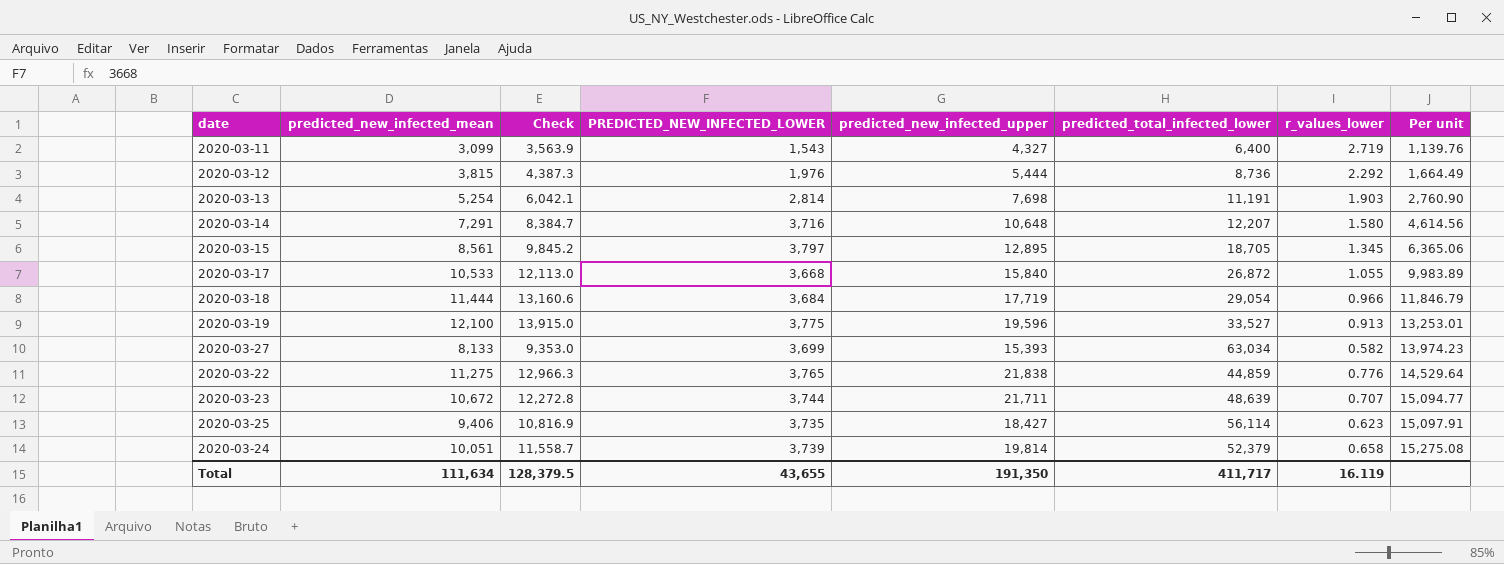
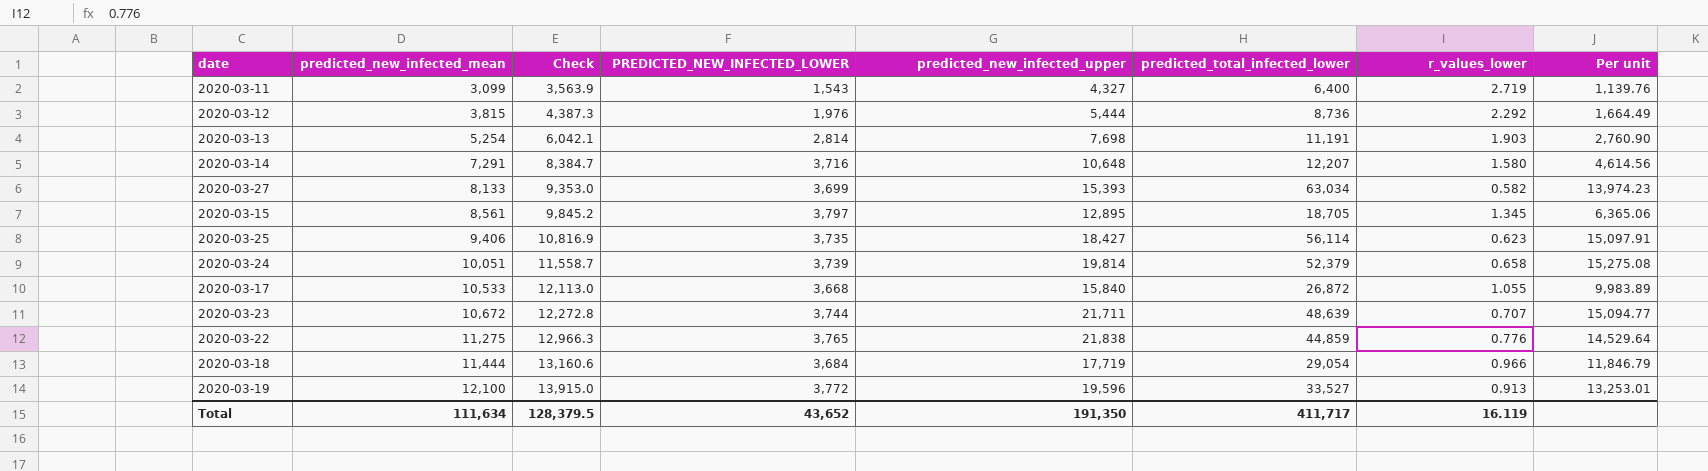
row order: Per unit ascending -> predicted_new_infected_mean ascending
2020-03-19 | PREDICTED_NEW_INFECTED_LOWER: 3,775 -> 3,772
Total | PREDICTED_NEW_INFECTED_LOWER: 43,655 -> 43,652

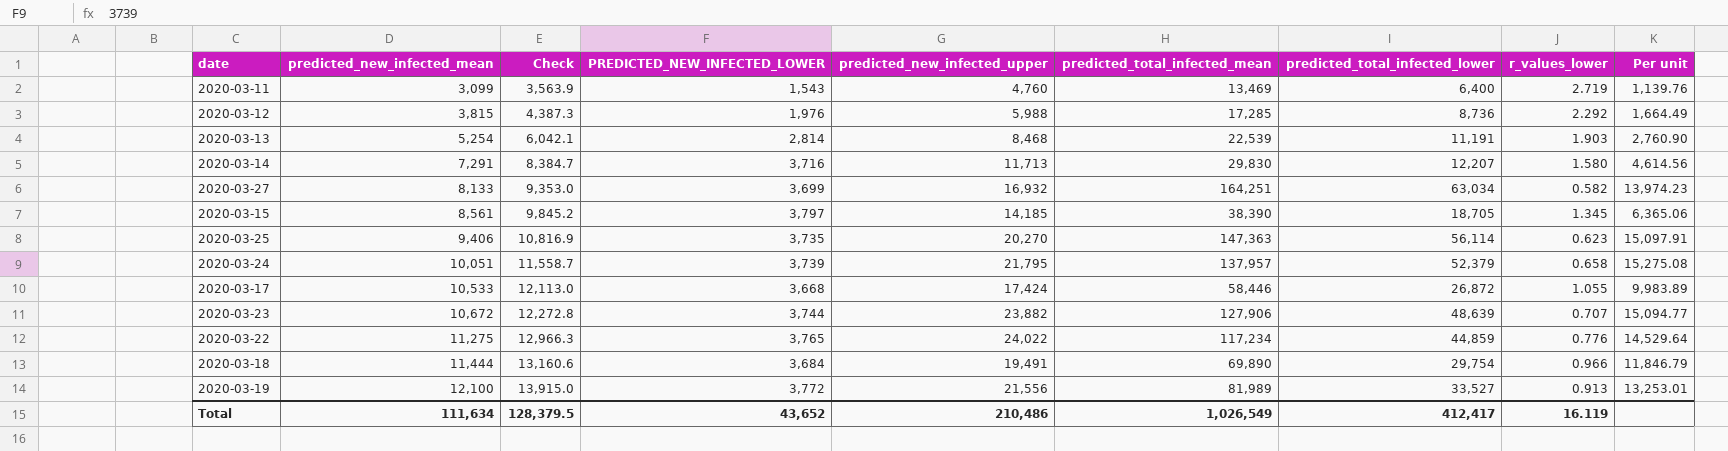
column predicted_total_infected_mean | position: none -> 6
2020-03-11 | predicted_new_infected_upper: 4,327 -> 4,760
2020-03-12 | predicted_new_infected_upper: 5,444 -> 5,988
2020-03-13 | predicted_new_infected_upper: 7,698 -> 8,468
2020-03-14 | predicted_new_infected_upper: 10,648 -> 11,713
2020-03-27 | predicted_new_infected_upper: 15,393 -> 16,932
2020-03-15 | predicted_new_infected_upper: 12,895 -> 14,185
2020-03-25 | predicted_new_infected_upper: 18,427 -> 20,270
2020-03-24 | predicted_new_infected_upper: 19,814 -> 21,795
2020-03-17 | predicted_new_infected_upper: 15,840 -> 17,424
2020-03-23 | predicted_new_infected_upper: 21,711 -> 23,882
2020-03-22 | predicted_new_infected_upper: 21,838 -> 24,022
2020-03-18 | predicted_new_infected_upper: 17,719 -> 19,491
2020-03-18 | predicted_total_infected_lower: 29,054 -> 29,754
2020-03-19 | predicted_new_infected_upper: 19,596 -> 21,556
Total | predicted_new_infected_upper: 191,350 -> 210,486
Total | predicted_total_infected_lower: 411,717 -> 412,417

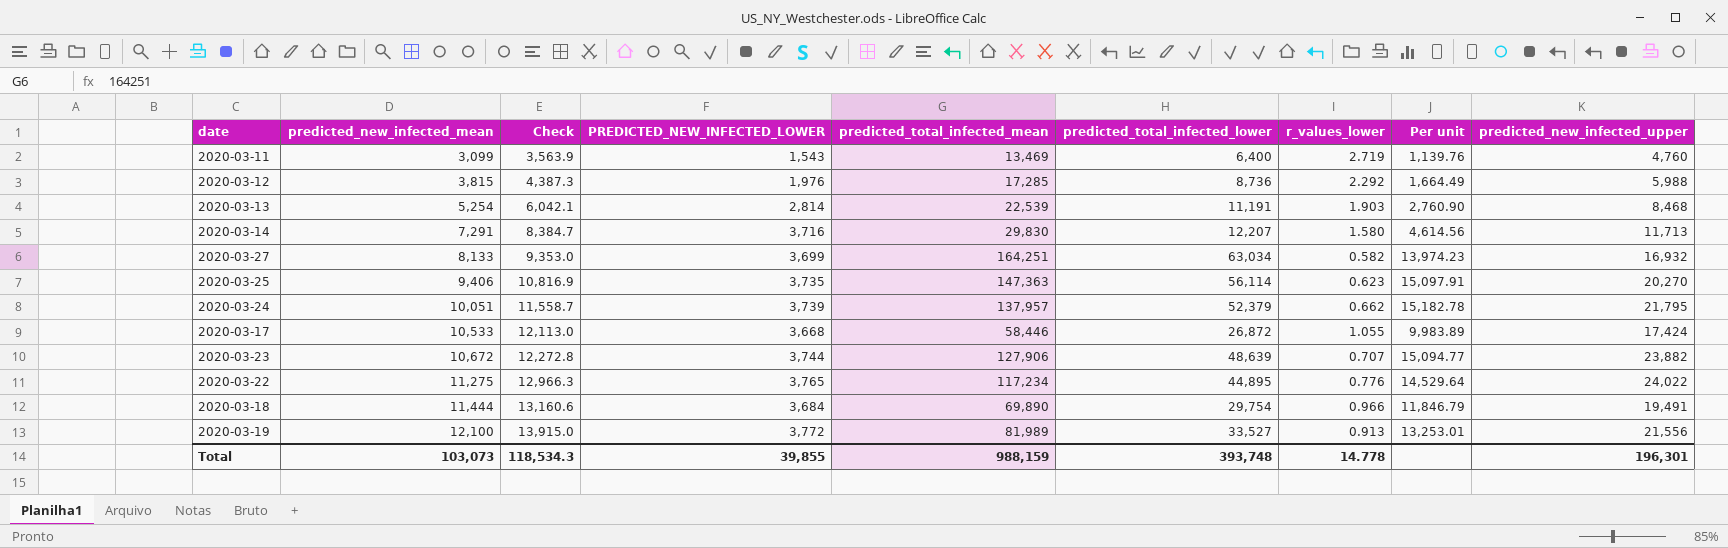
column predicted_new_infected_upper | position: 5 -> 9
row 2020-03-15: 8,561 | 9,845.2 | 3,797 | 14,185 | 38,390 | 18,705 | 1.345 | 6,365.06 -> none
2020-03-24 | r_values_lower: 0.658 -> 0.662
2020-03-24 | Per unit: 15,275.08 -> 15,182.78
2020-03-22 | predicted_total_infected_lower: 44,859 -> 44,895
Total | predicted_new_infected_mean: 111,634 -> 103,073
Total | Check: 128,379.5 -> 118,534.3
Total | PREDICTED_NEW_INFECTED_LOWER: 43,652 -> 39,855
Total | predicted_total_infected_mean: 1,026,549 -> 988,159
Total | predicted_total_infected_lower: 412,417 -> 393,748
Total | r_values_lower: 16.119 -> 14.778
Total | predicted_new_infected_upper: 210,486 -> 196,301

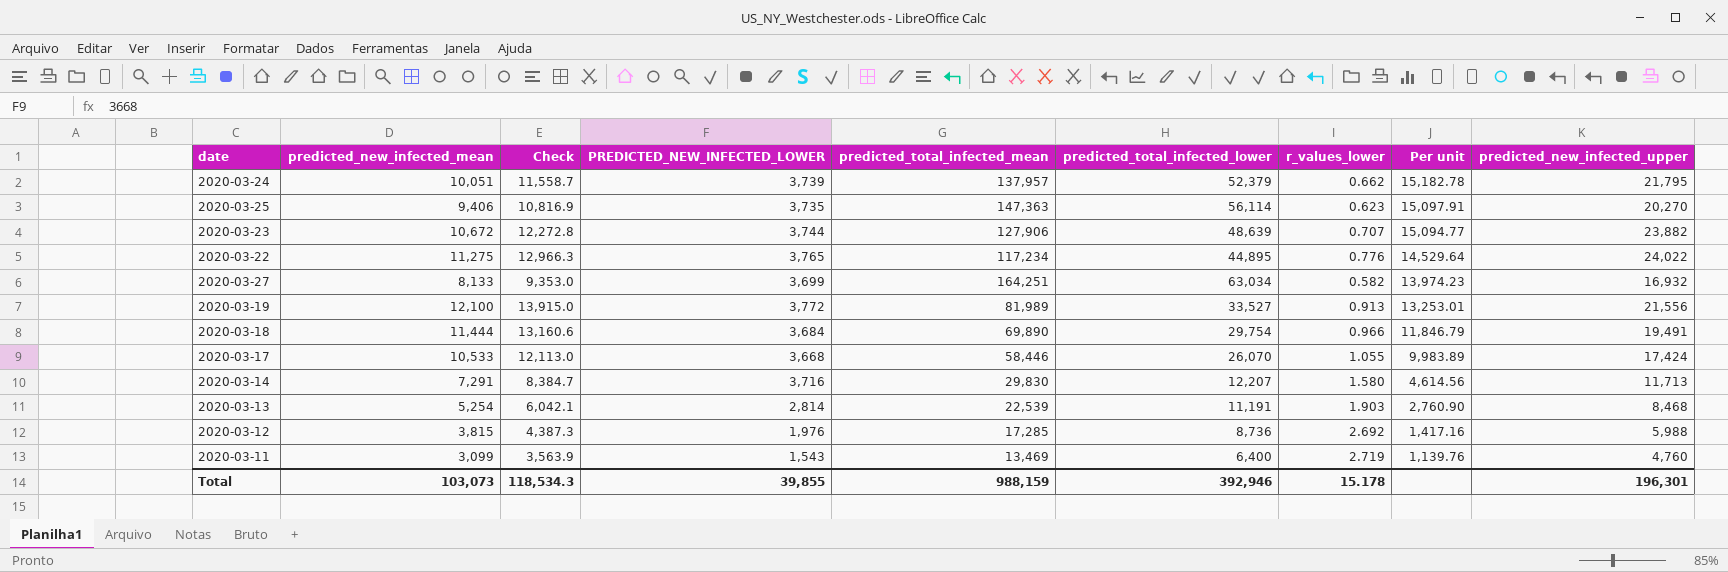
row order: predicted_new_infected_mean ascending -> Per unit descending
2020-03-17 | predicted_total_infected_lower: 26,872 -> 26,070
2020-03-12 | r_values_lower: 2.292 -> 2.692
2020-03-12 | Per unit: 1,664.49 -> 1,417.16
Total | predicted_total_infected_lower: 393,748 -> 392,946
Total | r_values_lower: 14.778 -> 15.178

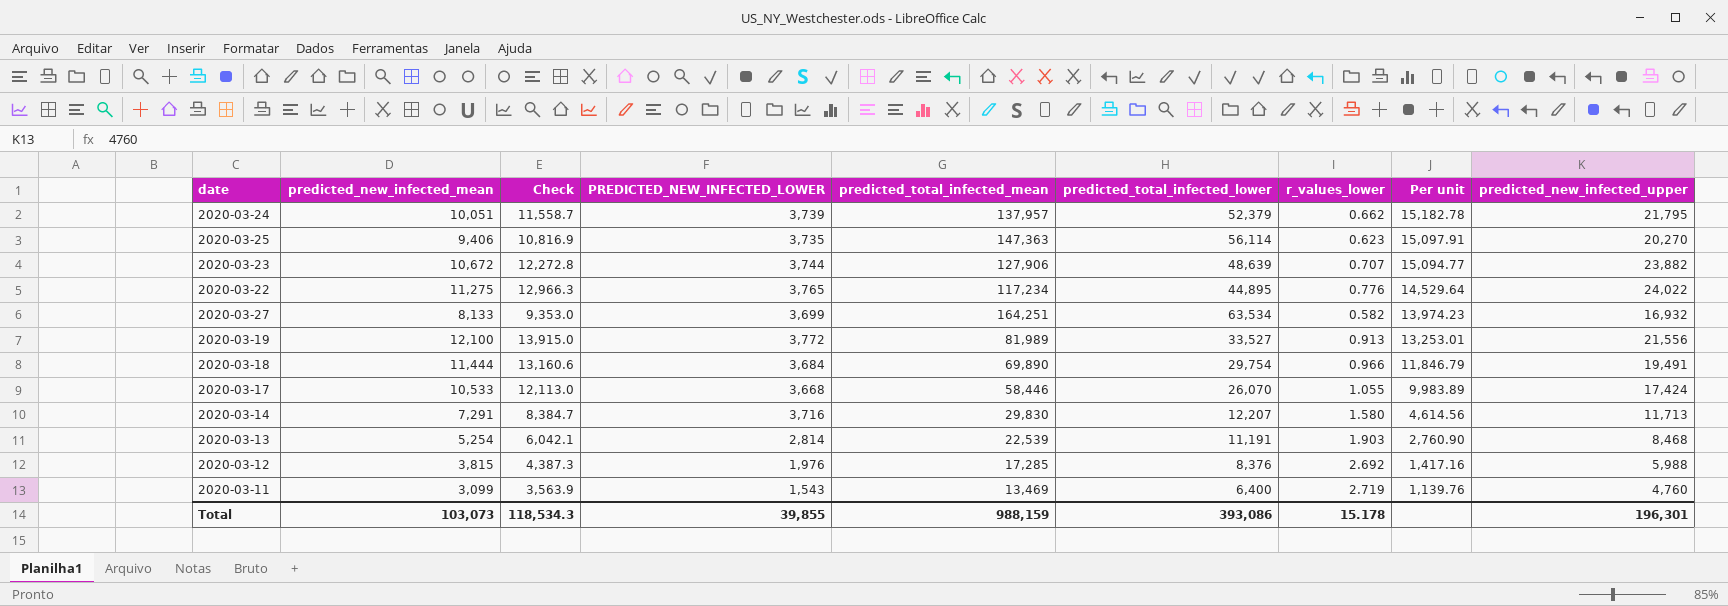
2020-03-27 | predicted_total_infected_lower: 63,034 -> 63,534
2020-03-12 | predicted_total_infected_lower: 8,736 -> 8,376
Total | predicted_total_infected_lower: 392,946 -> 393,086

